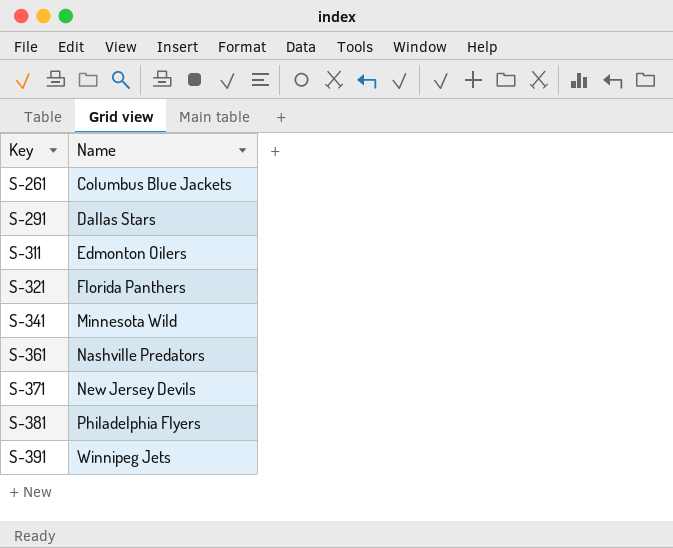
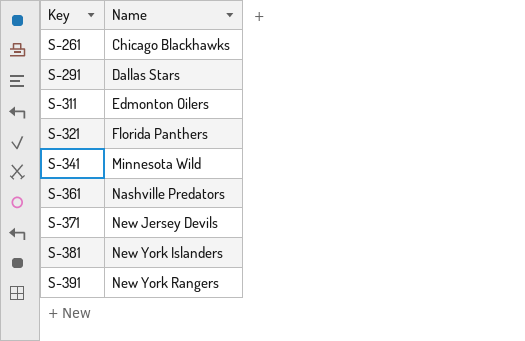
S-261 | Name: Columbus Blue Jackets -> Chicago Blackhawks
S-381 | Name: Philadelphia Flyers -> New York Islanders
S-391 | Name: Winnipeg Jets -> New York Rangers

